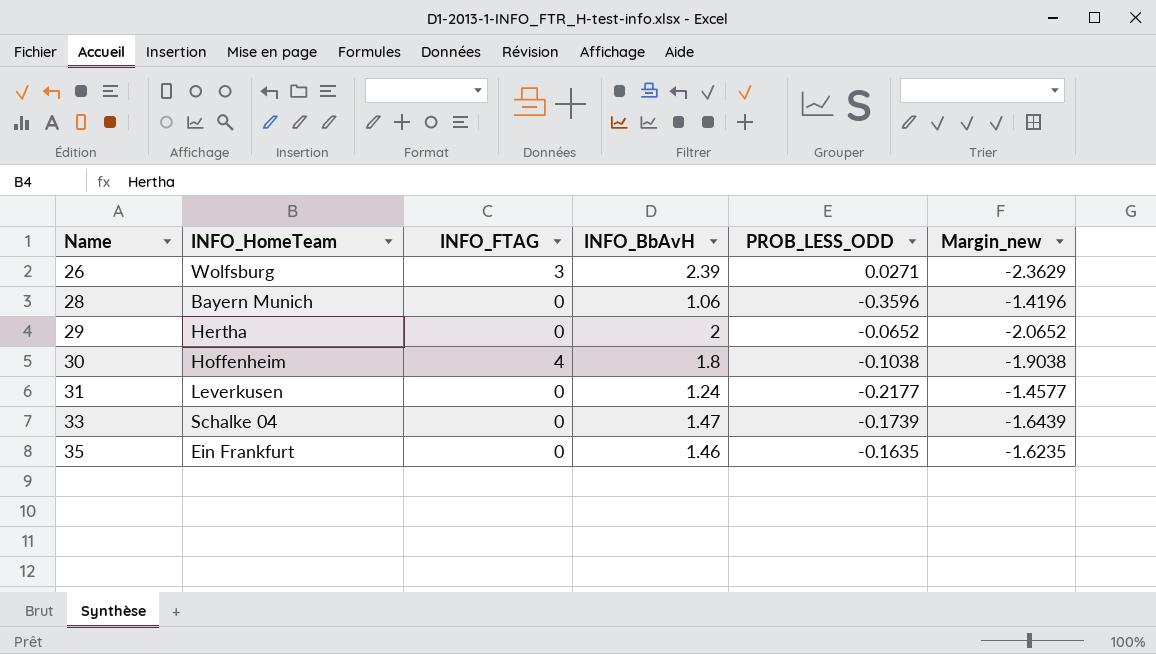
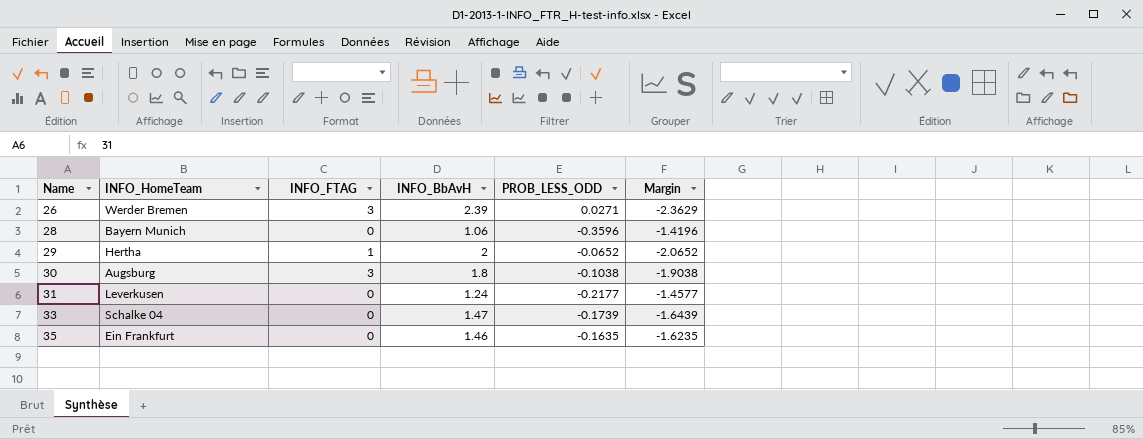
column name: Margin_new -> Margin
26 | INFO_HomeTeam: Wolfsburg -> Werder Bremen
29 | INFO_FTAG: 0 -> 1
30 | INFO_HomeTeam: Hoffenheim -> Augsburg
30 | INFO_FTAG: 4 -> 3

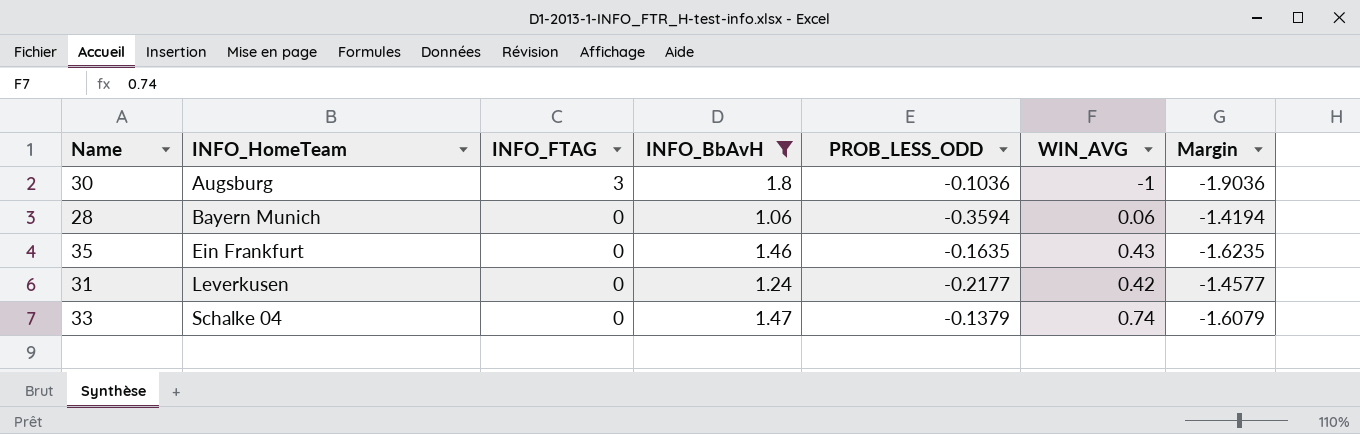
filter: none -> INFO_BbAvH <= 1.8
row order: Name ascending -> INFO_HomeTeam ascending
column WIN_AVG | position: none -> 6
30 | PROB_LESS_ODD: -0.1038 -> -0.1036
30 | Margin: -1.9038 -> -1.9036
28 | PROB_LESS_ODD: -0.3596 -> -0.3594
28 | Margin: -1.4196 -> -1.4194
33 | PROB_LESS_ODD: -0.1739 -> -0.1379
33 | Margin: -1.6439 -> -1.6079

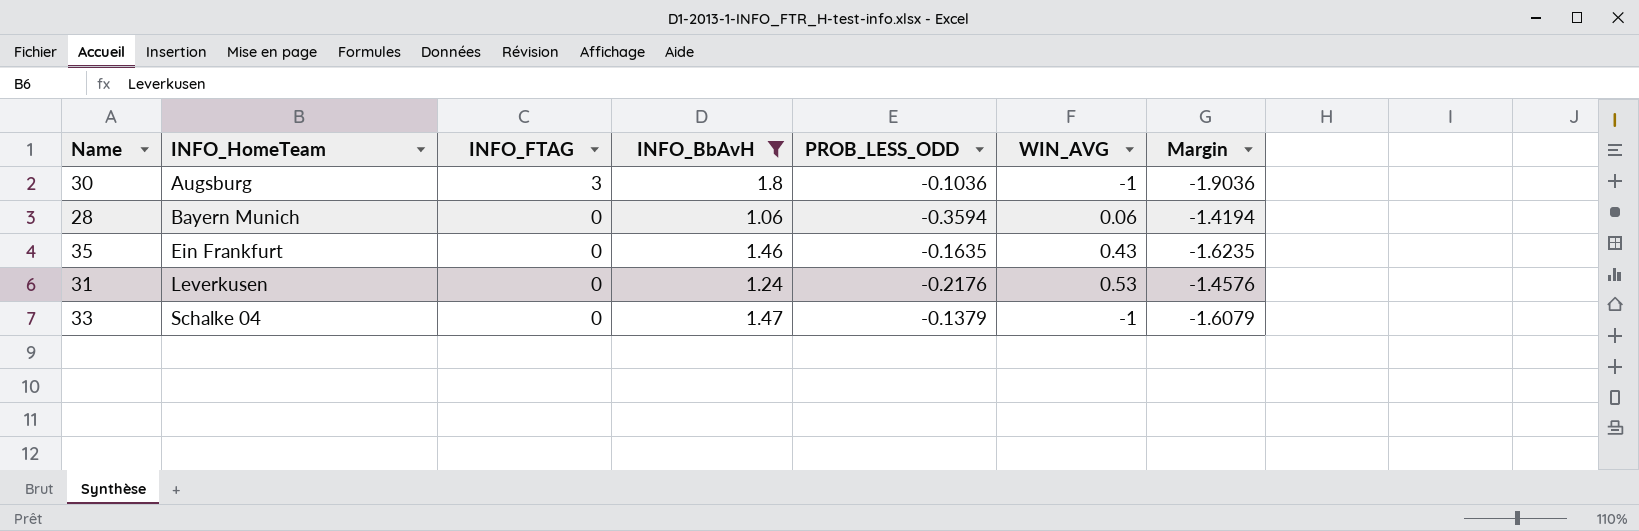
31 | PROB_LESS_ODD: -0.2177 -> -0.2176
31 | WIN_AVG: 0.42 -> 0.53
31 | Margin: -1.4577 -> -1.4576
33 | WIN_AVG: 0.74 -> -1

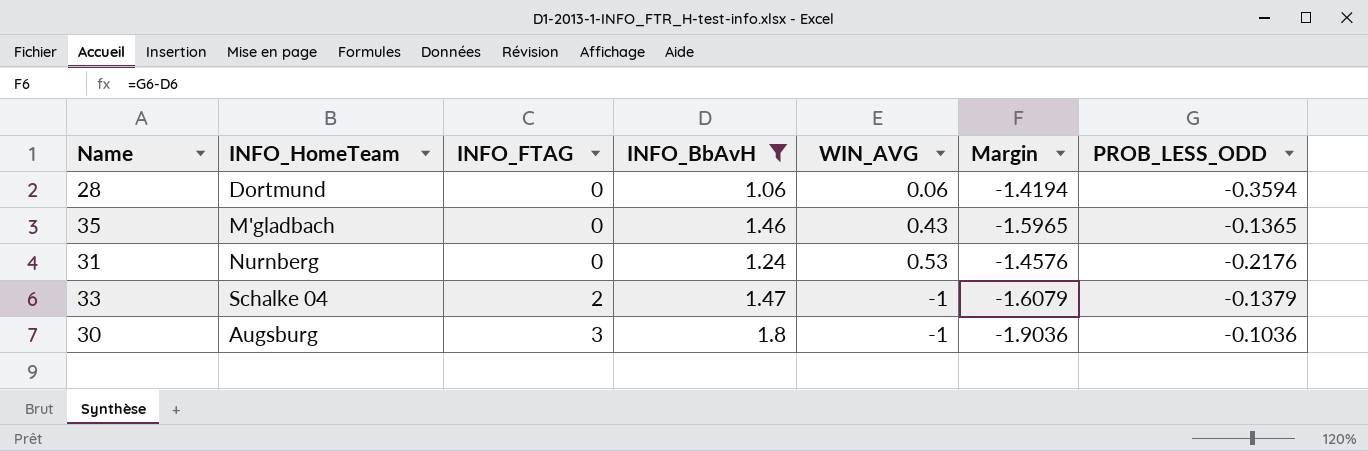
row order: INFO_HomeTeam ascending -> INFO_FTAG ascending
column PROB_LESS_ODD | position: 5 -> 7
28 | INFO_HomeTeam: Bayern Munich -> Dortmund
35 | INFO_HomeTeam: Ein Frankfurt -> M'gladbach
35 | Margin: -1.6235 -> -1.5965
35 | PROB_LESS_ODD: -0.1635 -> -0.1365
31 | INFO_HomeTeam: Leverkusen -> Nurnberg
33 | INFO_FTAG: 0 -> 2

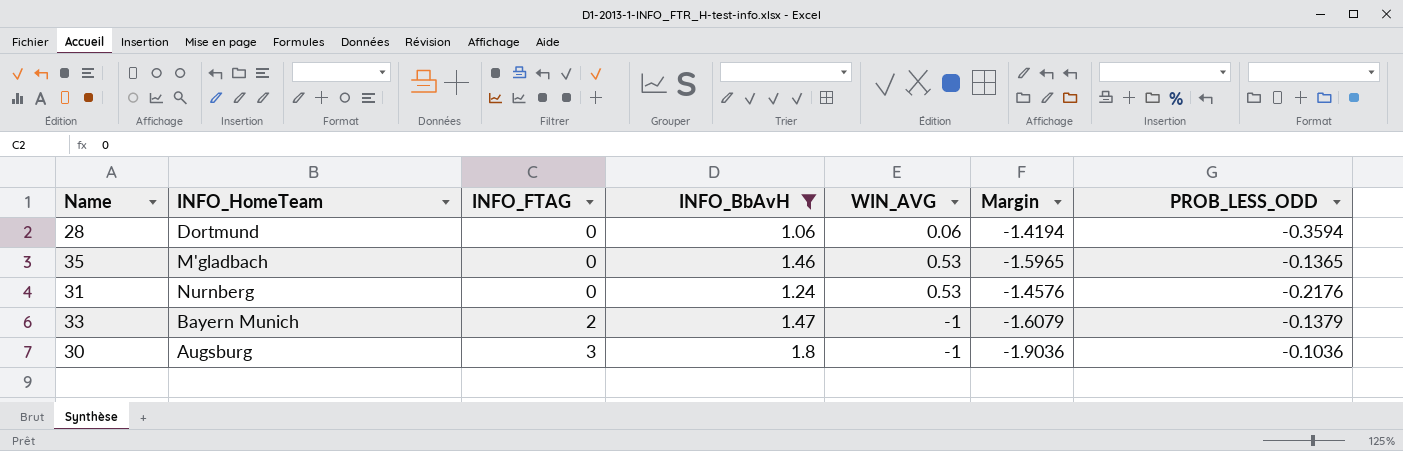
35 | WIN_AVG: 0.43 -> 0.53
33 | INFO_HomeTeam: Schalke 04 -> Bayern Munich

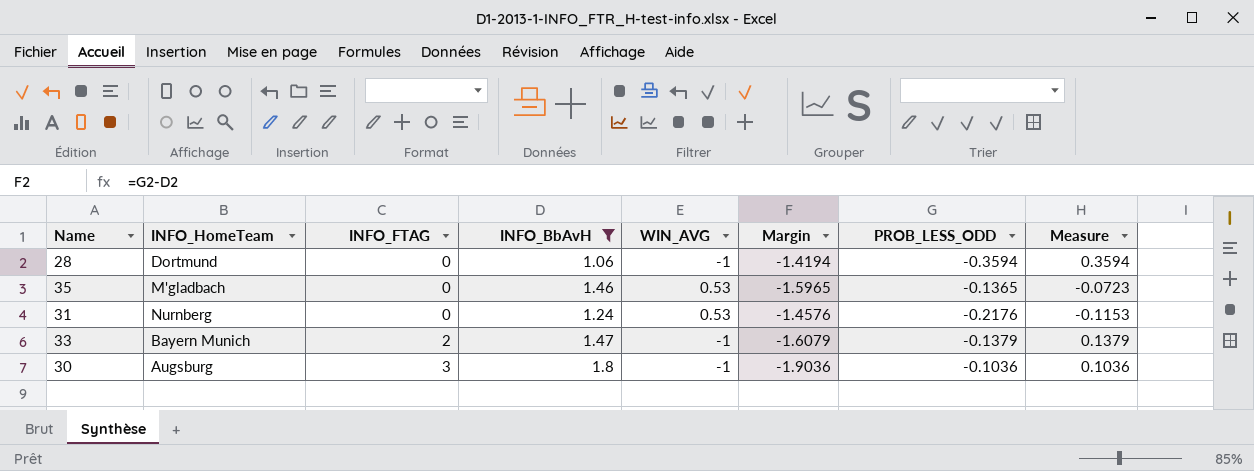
column Measure | formula: none -> [WIN_AVG] * [PROB_LESS_ODD]
28 | WIN_AVG: 0.06 -> -1

